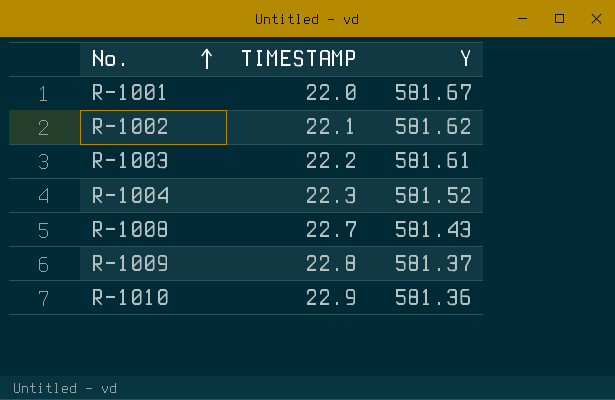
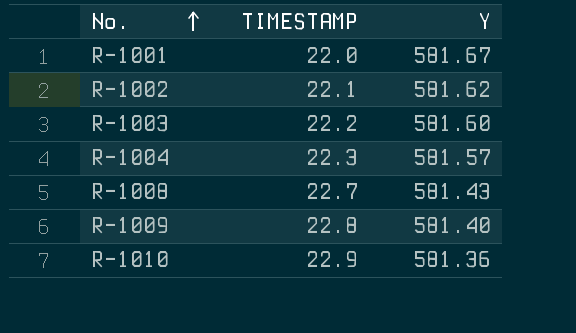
R-1003 | Y: 581.61 -> 581.60
R-1004 | Y: 581.52 -> 581.57
R-1009 | Y: 581.37 -> 581.40

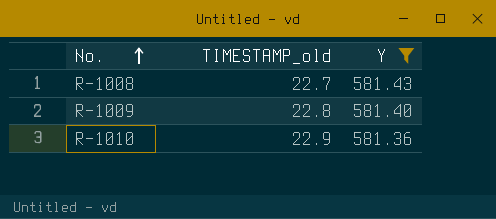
filter: none -> Y <= 581.43
column name: TIMESTAMP -> TIMESTAMP_old

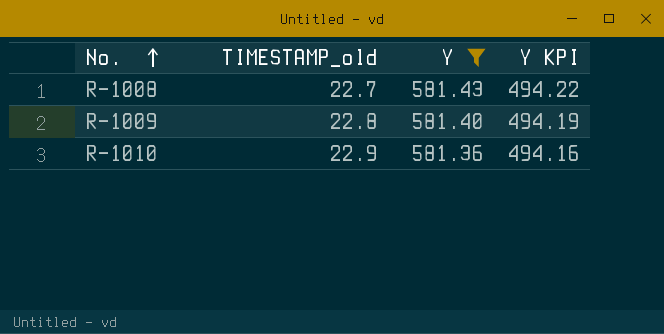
column Y KPI | formula: none -> [Y] * 0.85

